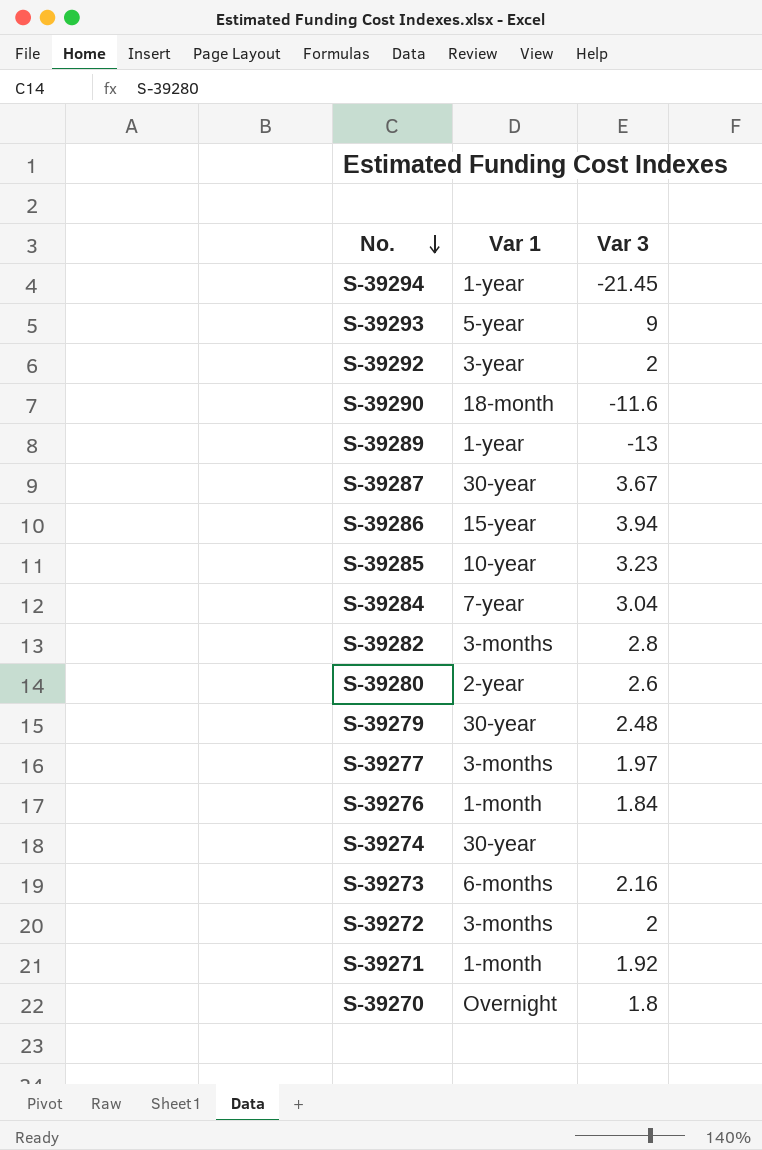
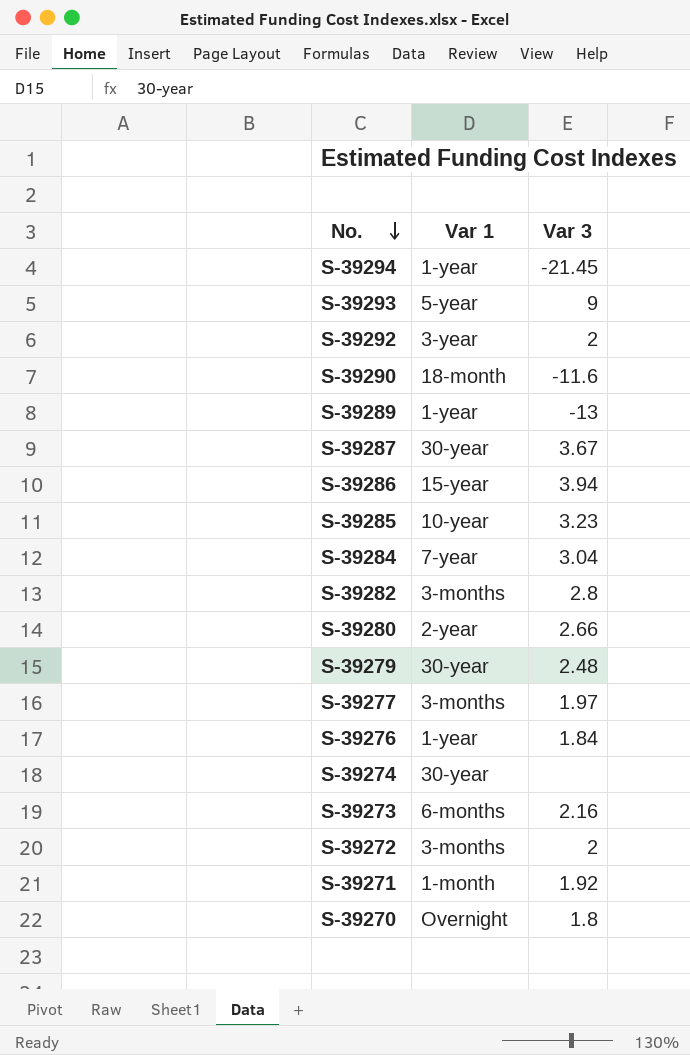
S-39280 | Var 3: 2.6 -> 2.66
S-39276 | Var 1: 1-month -> 1-year

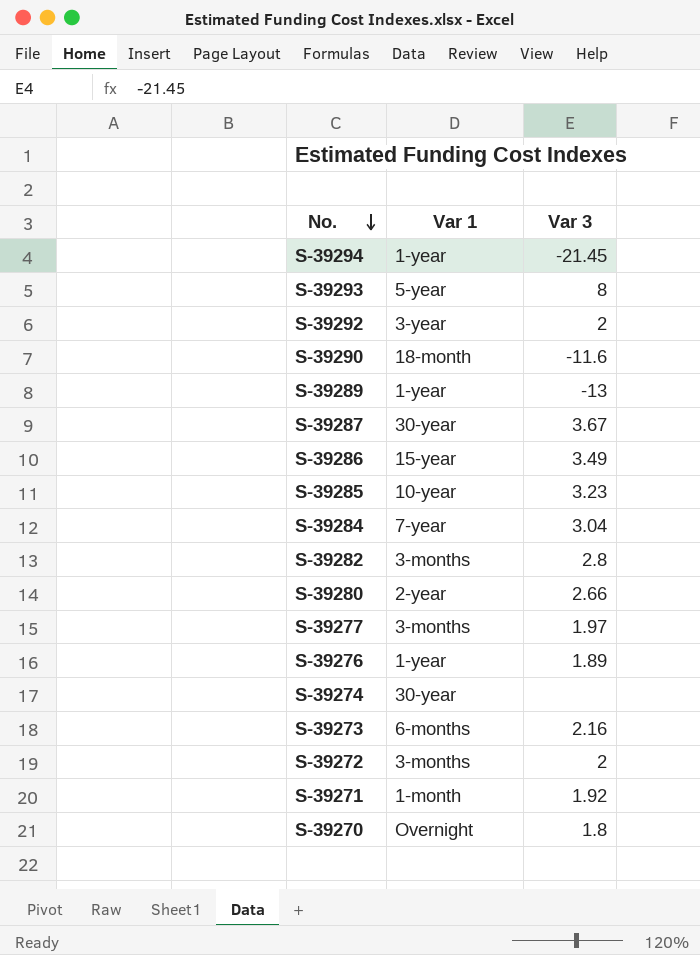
row S-39279: 30-year | 2.48 -> none
S-39293 | Var 3: 9 -> 8
S-39286 | Var 3: 3.94 -> 3.49
S-39276 | Var 3: 1.84 -> 1.89

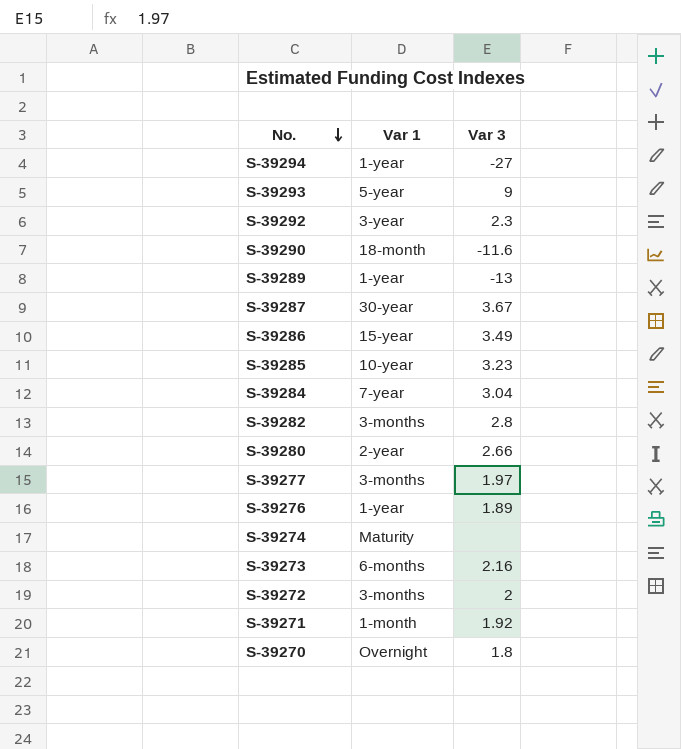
S-39294 | Var 3: -21.45 -> -27
S-39293 | Var 3: 8 -> 9
S-39292 | Var 3: 2 -> 2.3
S-39274 | Var 1: 30-year -> Maturity

